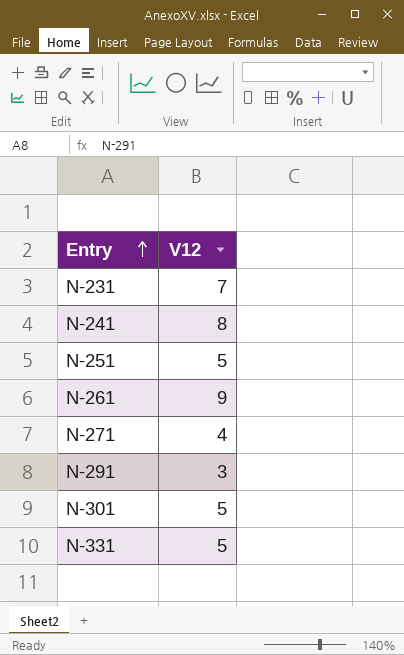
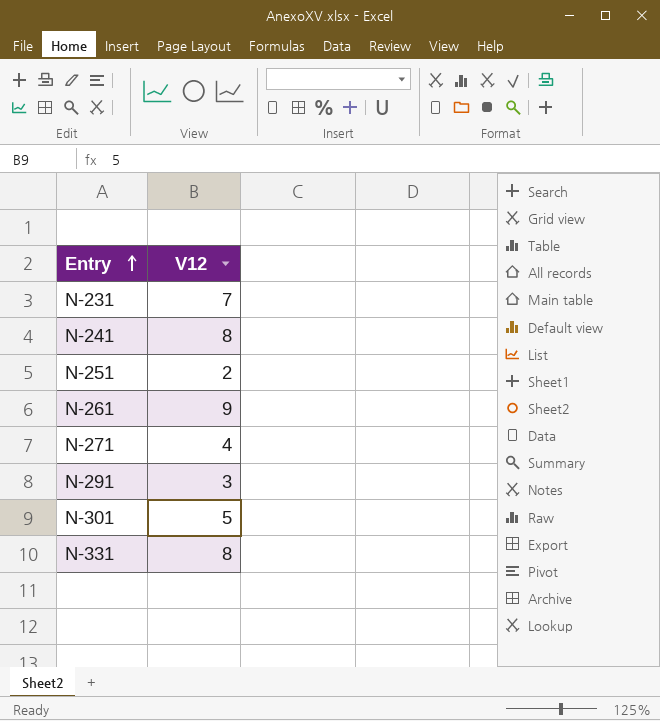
N-251 | V12: 5 -> 2
N-331 | V12: 5 -> 8

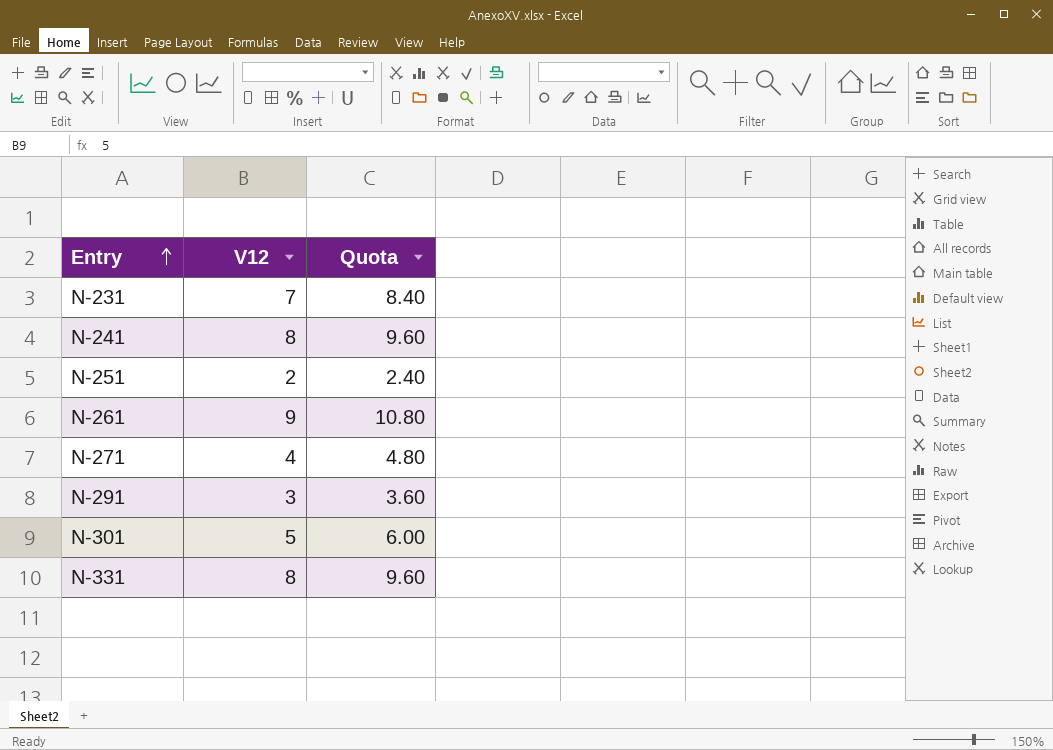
column Quota | formula: none -> [V12] * 1.2

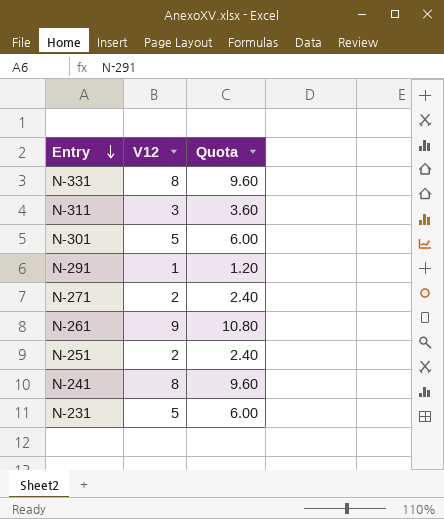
row order: Entry ascending -> Entry descending
row N-311: none -> 3 | 3.60
N-291 | V12: 3 -> 1
N-291 | Quota: 3.60 -> 1.20
N-271 | V12: 4 -> 2
N-271 | Quota: 4.80 -> 2.40
N-231 | V12: 7 -> 5
N-231 | Quota: 8.40 -> 6.00

